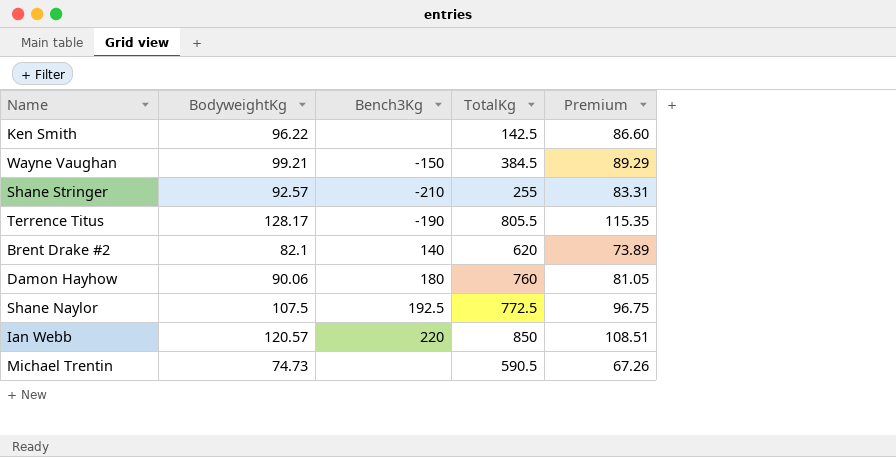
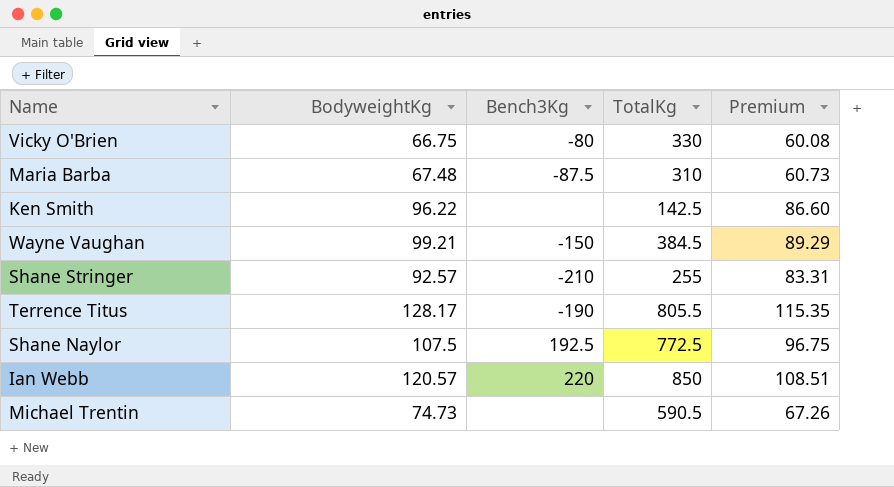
row Brent Drake #2: 82.1 | 140 | 620 | 73.89 -> none
row Damon Hayhow: 90.06 | 180 | 760 | 81.05 -> none
row Vicky O'Brien: none -> 66.75 | -80 | 330 | 60.08
row Maria Barba: none -> 67.48 | -87.5 | 310 | 60.73

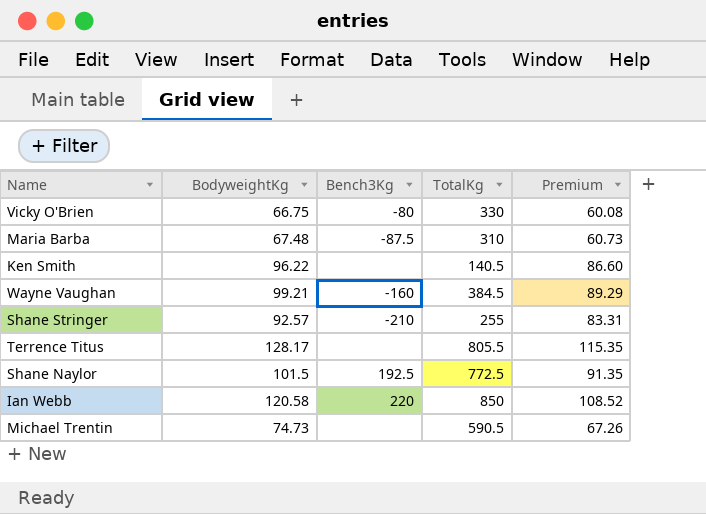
Ken Smith | TotalKg: 142.5 -> 140.5
Wayne Vaughan | Bench3Kg: -150 -> -160
Terrence Titus | Bench3Kg: -190 -> none
Shane Naylor | BodyweightKg: 107.5 -> 101.5
Shane Naylor | Premium: 96.75 -> 91.35
Ian Webb | BodyweightKg: 120.57 -> 120.58
Ian Webb | Premium: 108.51 -> 108.52

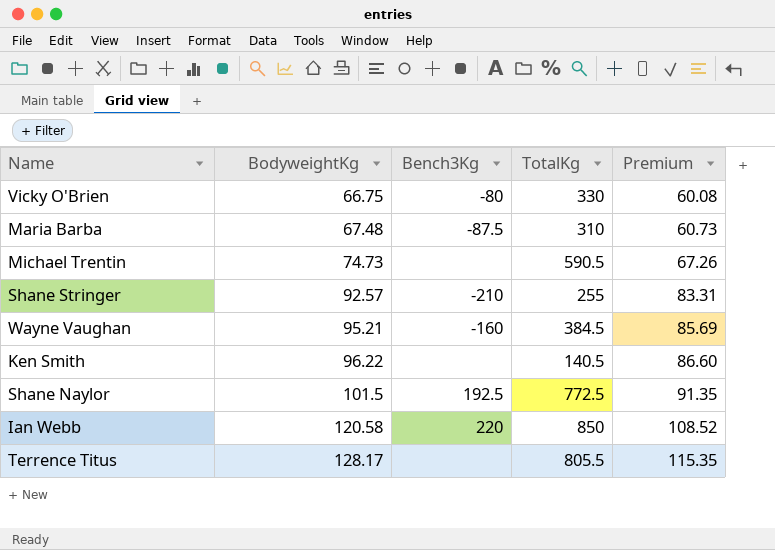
row order: none -> BodyweightKg ascending
Wayne Vaughan | BodyweightKg: 99.21 -> 95.21
Wayne Vaughan | Premium: 89.29 -> 85.69

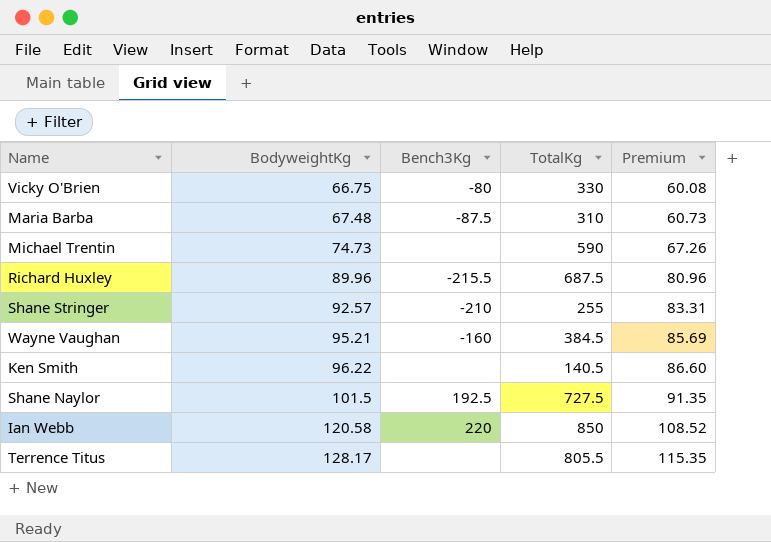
Michael Trentin | TotalKg: 590.5 -> 590
row Richard Huxley: none -> 89.96 | -215.5 | 687.5 | 80.96
Shane Naylor | TotalKg: 772.5 -> 727.5

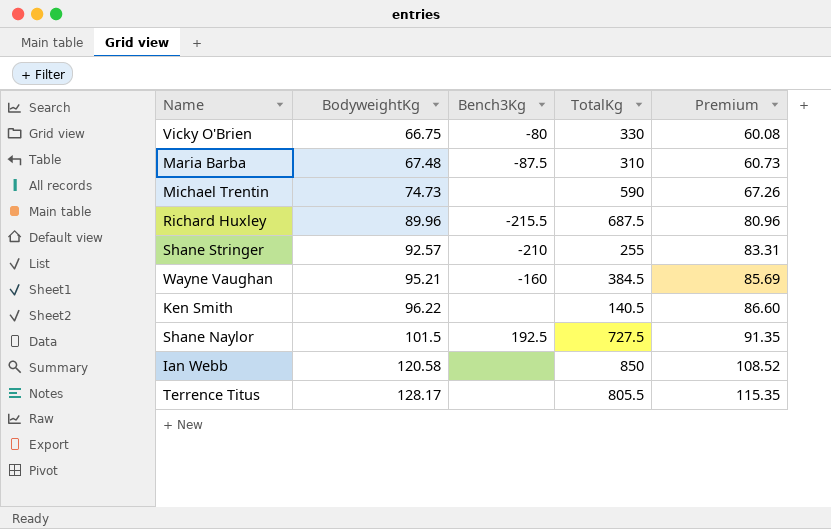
Ian Webb | Bench3Kg: 220 -> none

